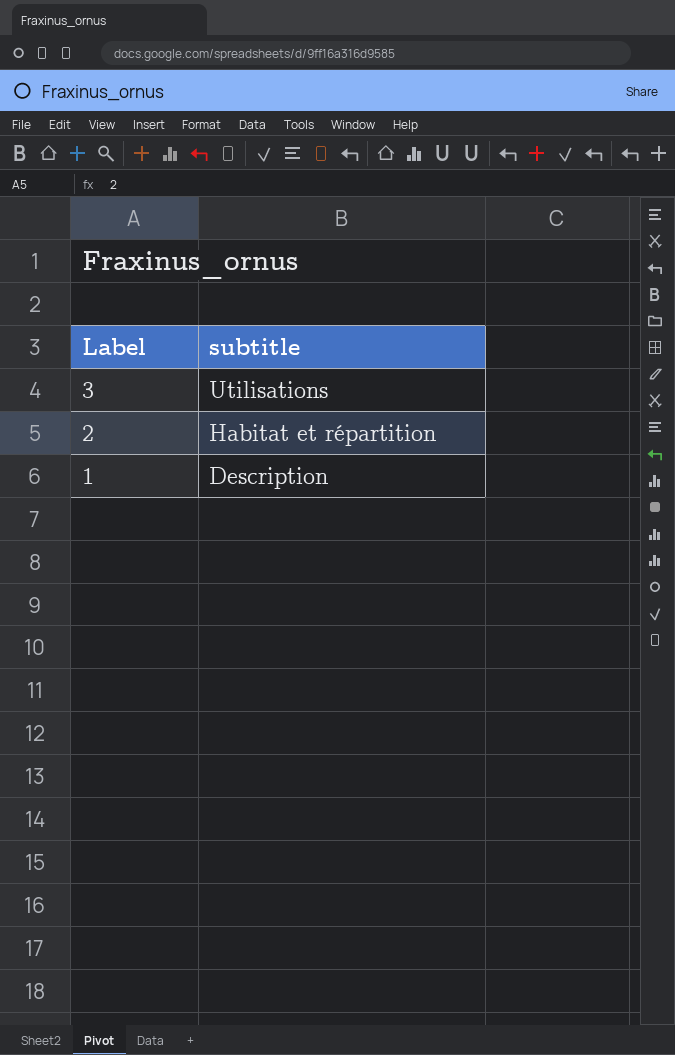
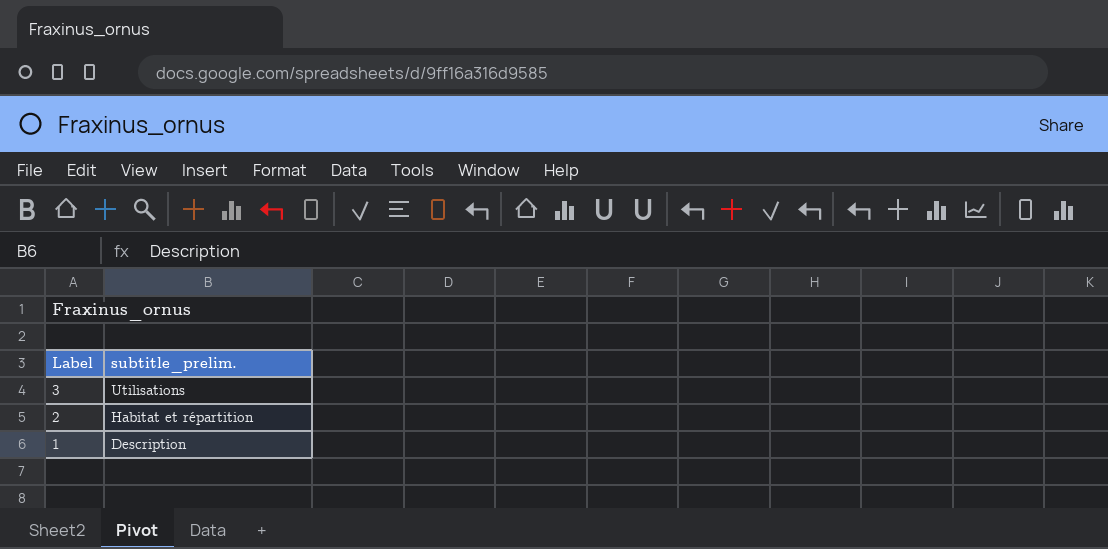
column name: subtitle -> subtitle_prelim.

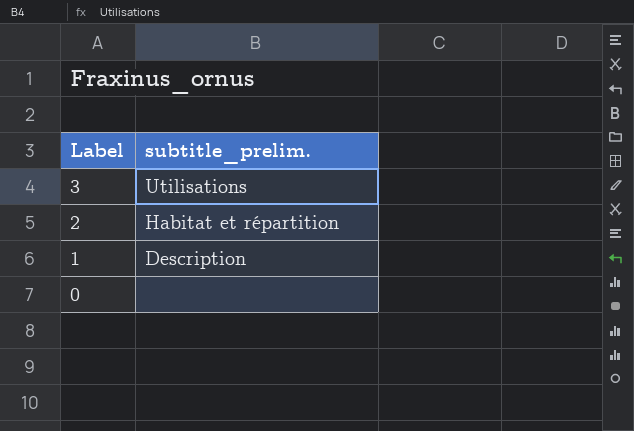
row 0: none -> none

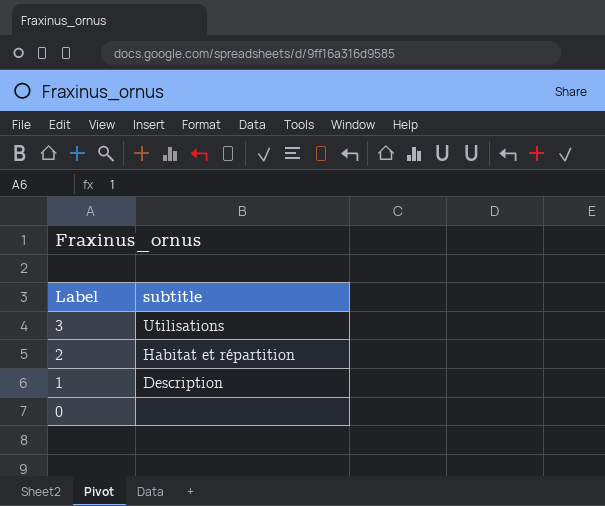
column name: subtitle_prelim. -> subtitle

